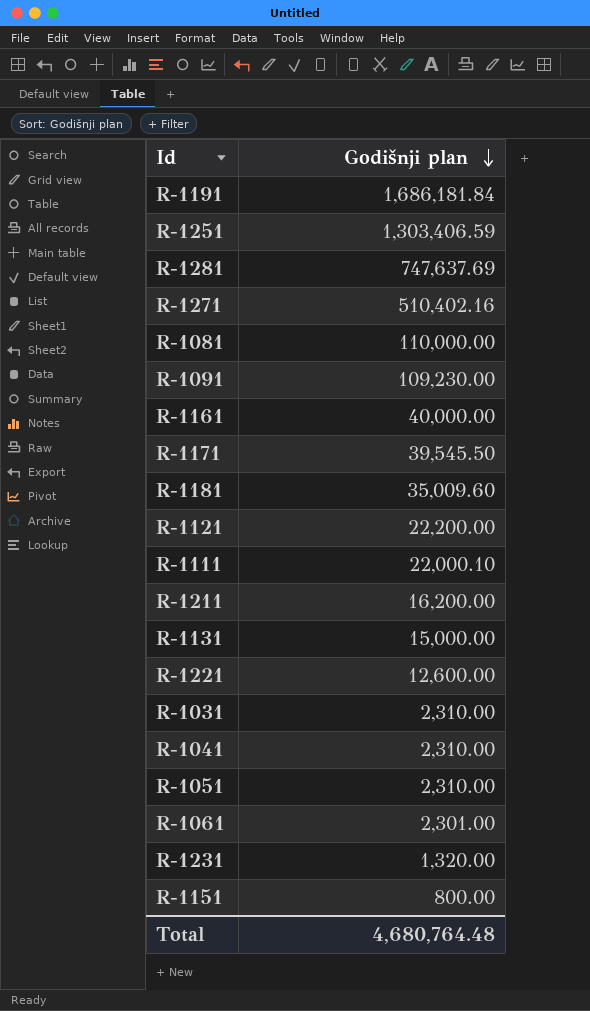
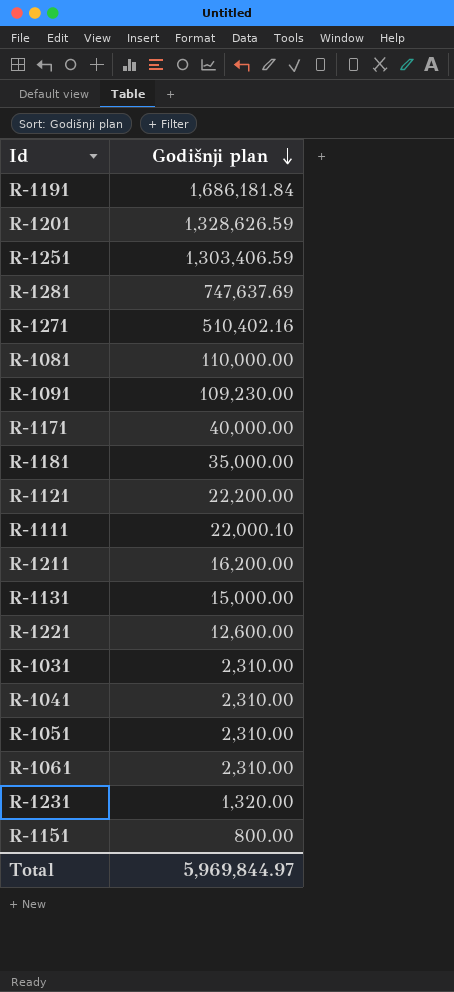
row R-1161: 40,000.00 -> none
row R-1201: none -> 1,328,626.59
R-1171 | Godišnji plan: 39,545.50 -> 40,000.00
R-1181 | Godišnji plan: 35,009.60 -> 35,000.00
R-1061 | Godišnji plan: 2,301.00 -> 2,310.00
Total | Godišnji plan: 4,680,764.48 -> 5,969,844.97

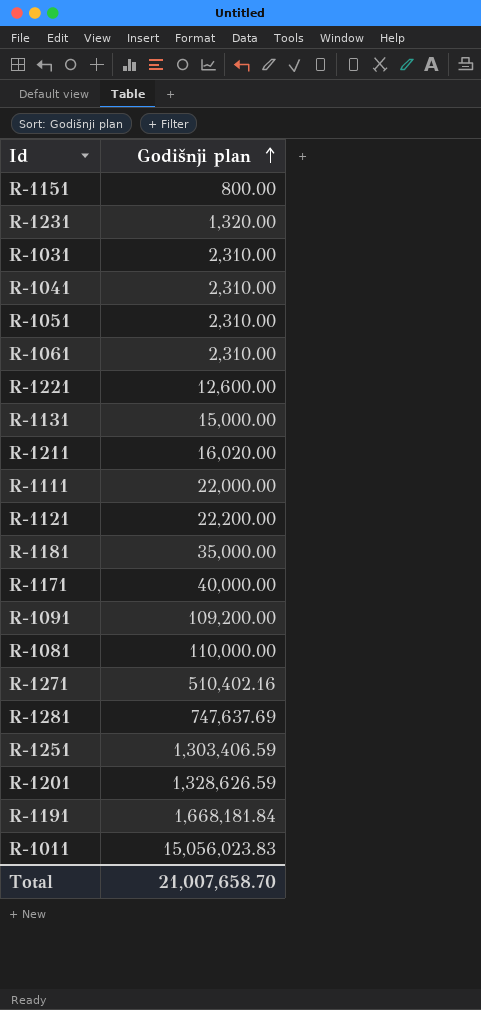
row order: Godišnji plan descending -> Godišnji plan ascending
R-1211 | Godišnji plan: 16,200.00 -> 16,020.00
R-1111 | Godišnji plan: 22,000.10 -> 22,000.00
R-1091 | Godišnji plan: 109,230.00 -> 109,200.00
R-1191 | Godišnji plan: 1,686,181.84 -> 1,668,181.84
row R-1011: none -> 15,056,023.83
Total | Godišnji plan: 5,969,844.97 -> 21,007,658.70

